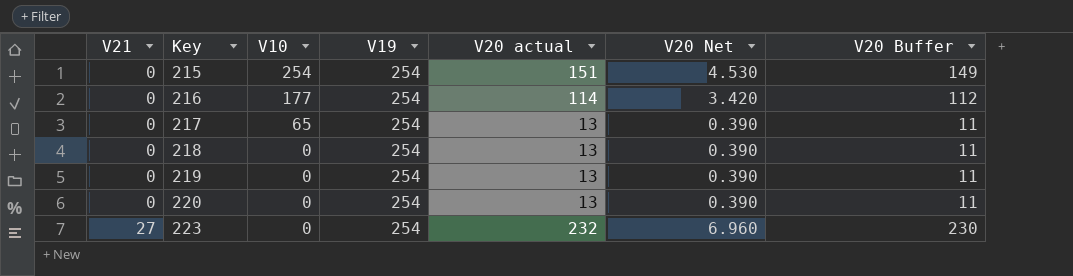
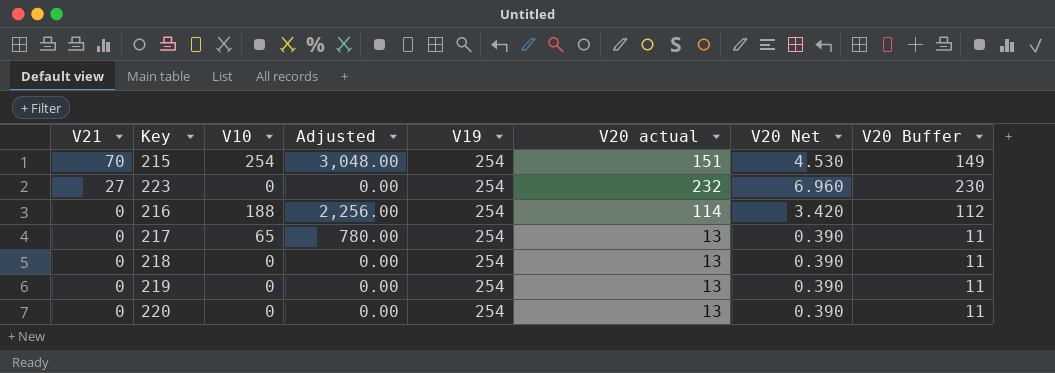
row order: V21 ascending -> V21 descending
column Adjusted | formula: none -> [V10] * 12
215 | V21: 0 -> 70
216 | V10: 177 -> 188

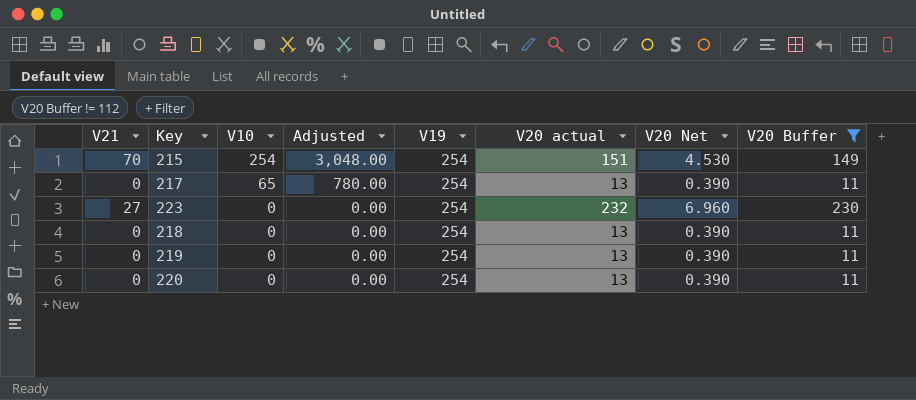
filter: none -> V20 Buffer != 112
row order: V21 descending -> V10 descending

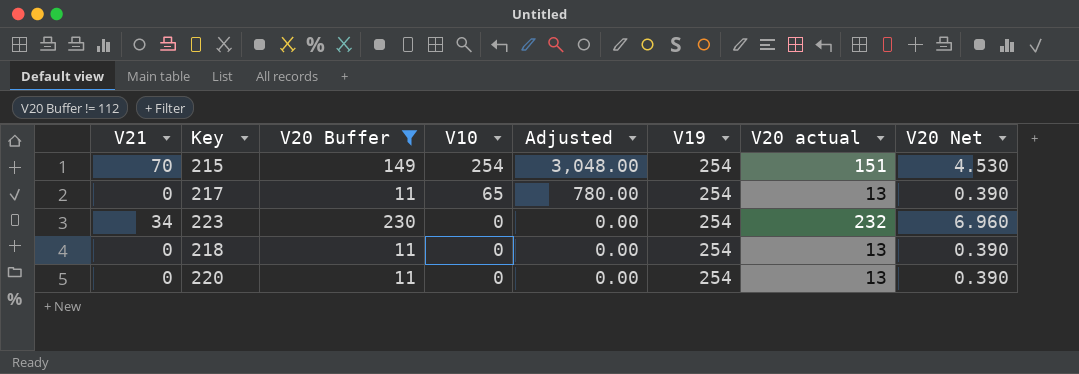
column V20 Buffer | position: 8 -> 3
row 219: 0 | 0 | 0.00 | 254 | 13 | 0.390 | 11 -> none
223 | V21: 27 -> 34

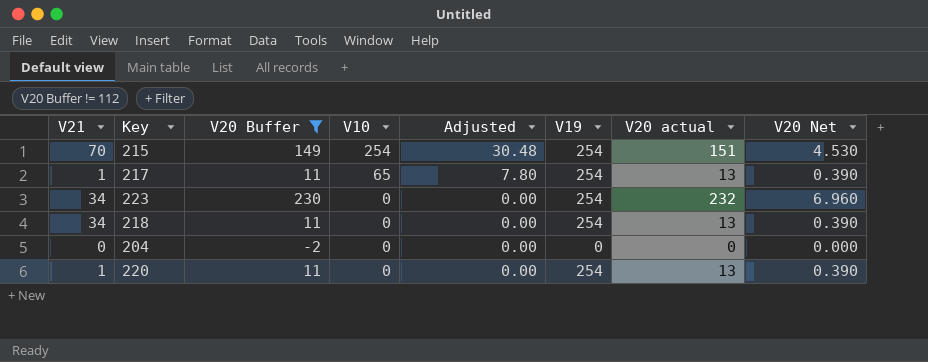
column Adjusted | formula: [V10] * 12 -> [V10] * 0.12
217 | V21: 0 -> 1
218 | V21: 0 -> 34
row 204: none -> 0 | -2 | 0 | 0.00 | 0 | 0 | 0.000
220 | V21: 0 -> 1

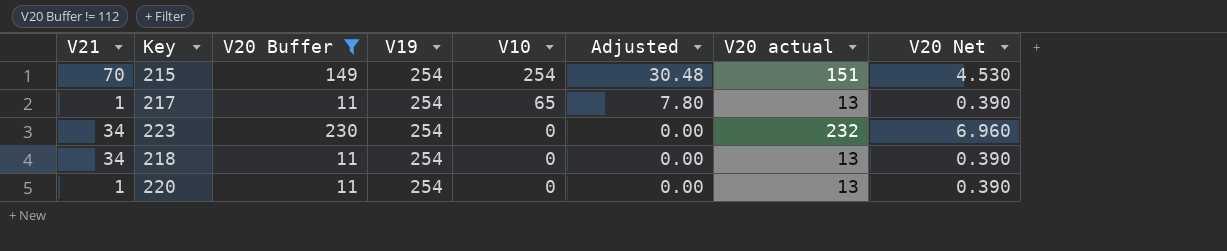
column V19 | position: 6 -> 4
row 204: 0 | -2 | 0 | 0.00 | 0 | 0 | 0.000 -> none

